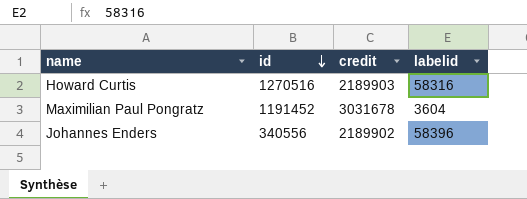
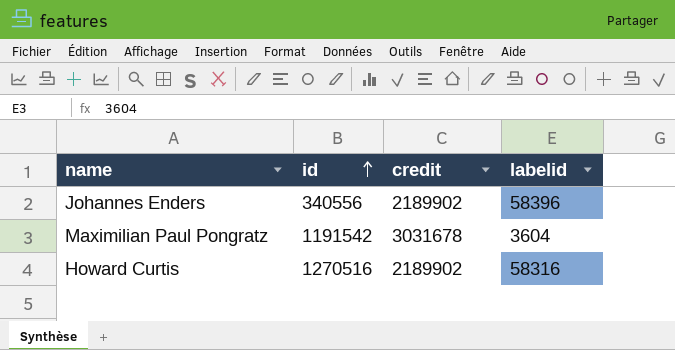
row order: id descending -> id ascending
Maximilian Paul Pongratz | id: 1191452 -> 1191542
Howard Curtis | credit: 2189903 -> 2189902

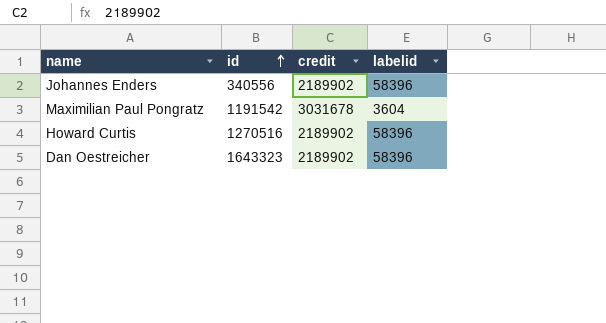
Howard Curtis | labelid: 58316 -> 58396
row Dan Oestreicher: none -> 1643323 | 2189902 | 58396

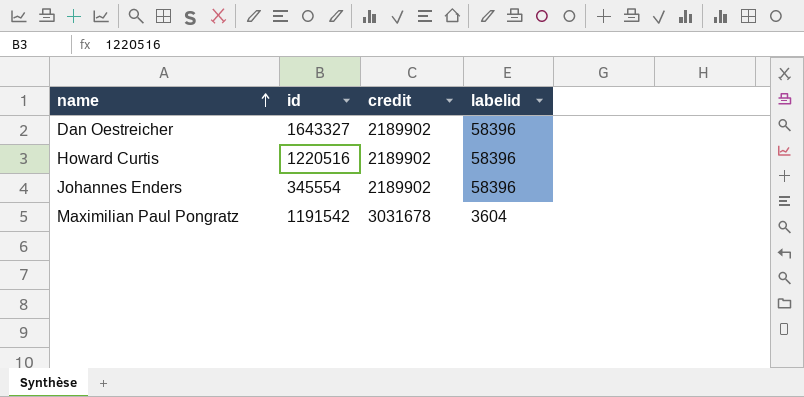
row order: id ascending -> name ascending
Dan Oestreicher | id: 1643323 -> 1643327
Howard Curtis | id: 1270516 -> 1220516
Johannes Enders | id: 340556 -> 345554

